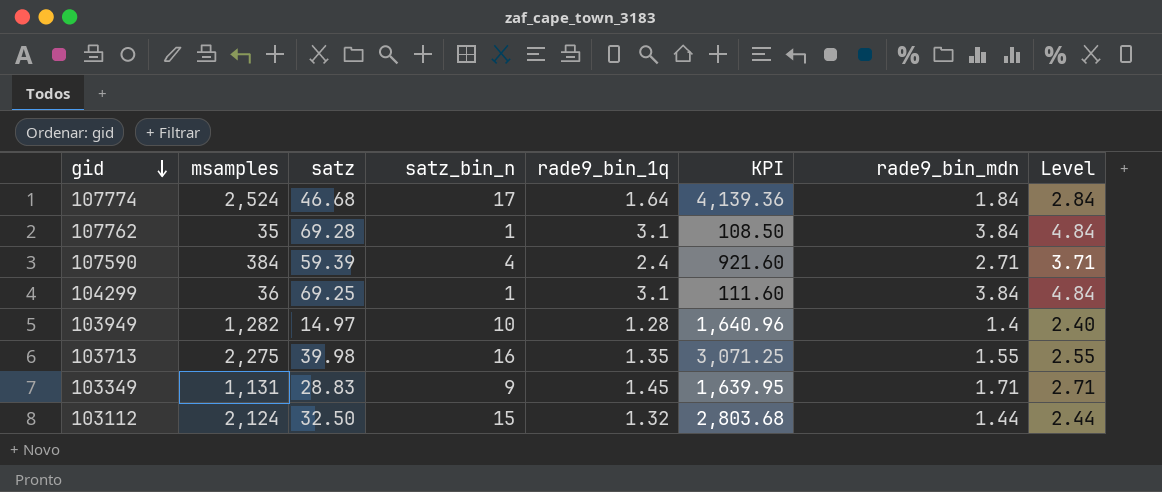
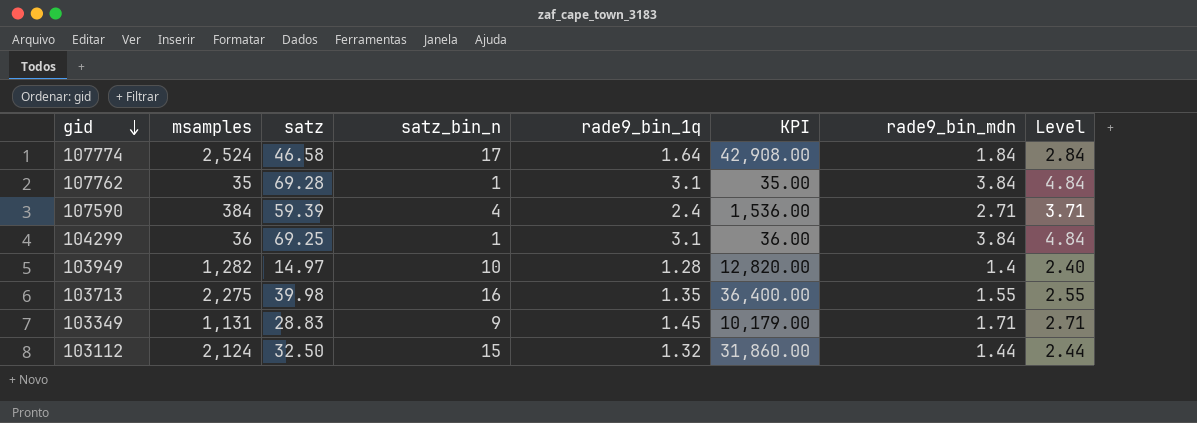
column KPI | formula: [msamples] * [rade9_bin_1q] -> [msamples] * [satz_bin_n]
107774 | satz: 46.68 -> 46.58

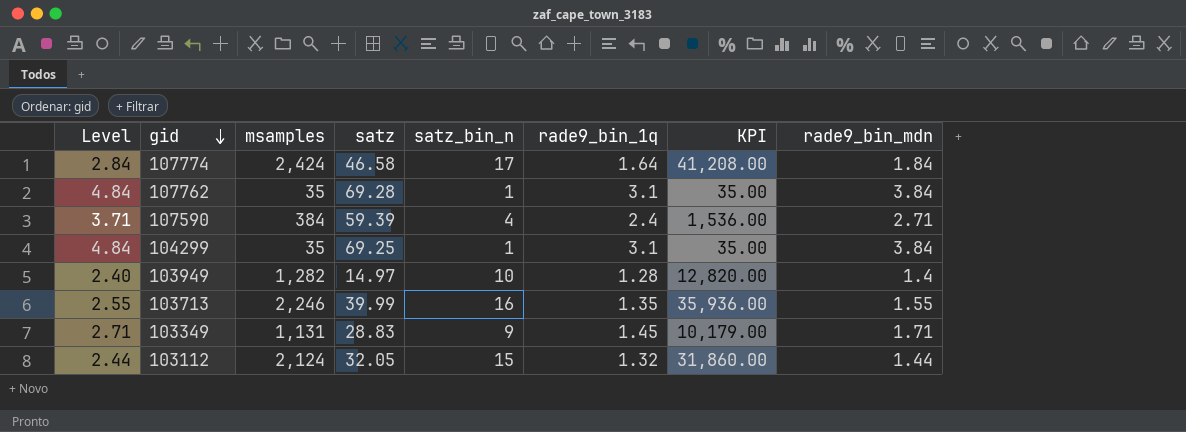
column Level | position: 8 -> 1
107774 | msamples: 2,524 -> 2,424
107774 | KPI: 42,908.00 -> 41,208.00
104299 | msamples: 36 -> 35
104299 | KPI: 36.00 -> 35.00
103713 | msamples: 2,275 -> 2,246
103713 | satz: 39.98 -> 39.99
103713 | KPI: 36,400.00 -> 35,936.00
103112 | satz: 32.50 -> 32.05

